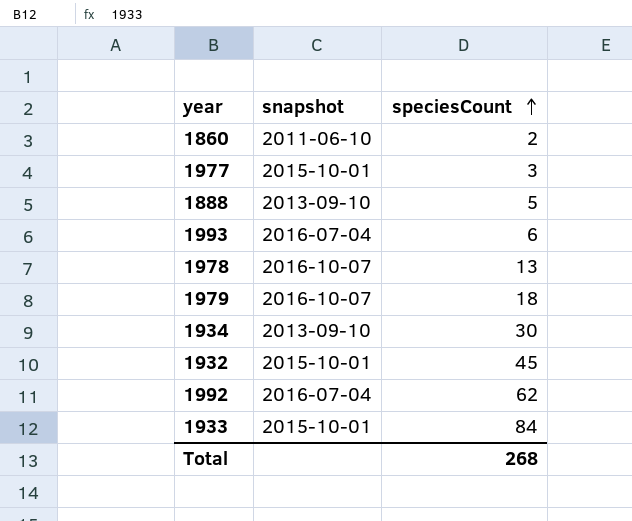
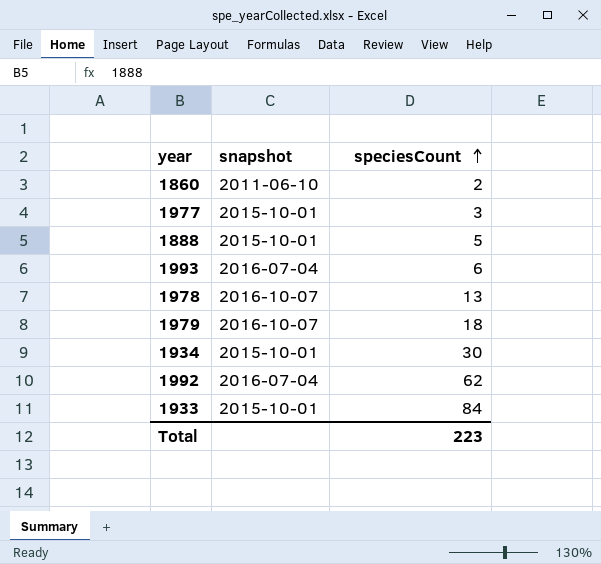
row 1932: 2015-10-01 | 45 -> none
1888 | snapshot: 2013-09-10 -> 2015-10-01
1934 | snapshot: 2013-09-10 -> 2015-10-01
Total | speciesCount: 268 -> 223

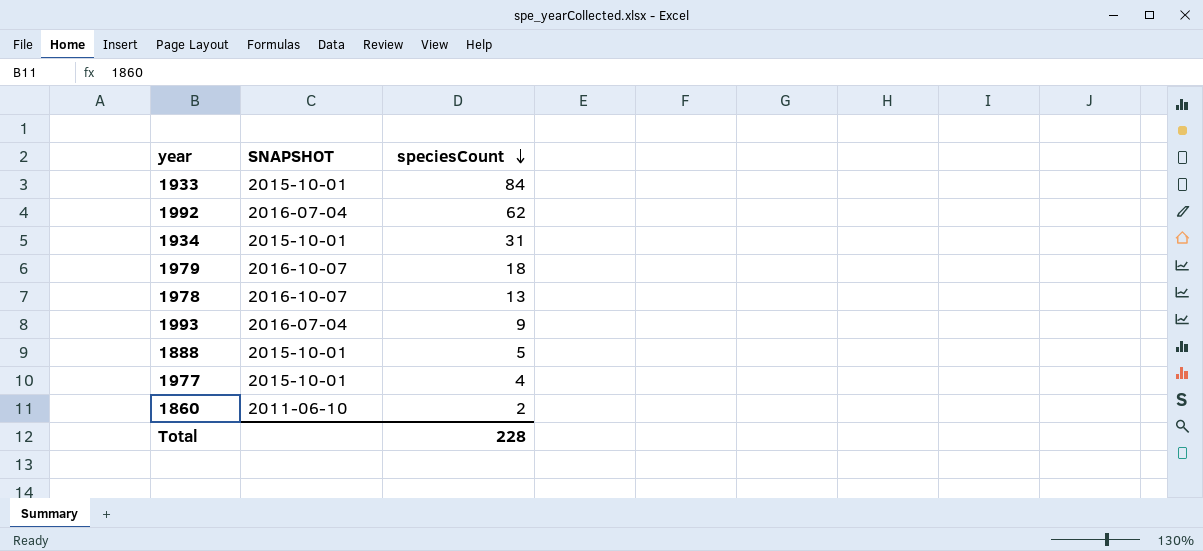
row order: speciesCount ascending -> speciesCount descending
column name: snapshot -> SNAPSHOT
1934 | speciesCount: 30 -> 31
1993 | speciesCount: 6 -> 9
1977 | speciesCount: 3 -> 4
Total | speciesCount: 223 -> 228

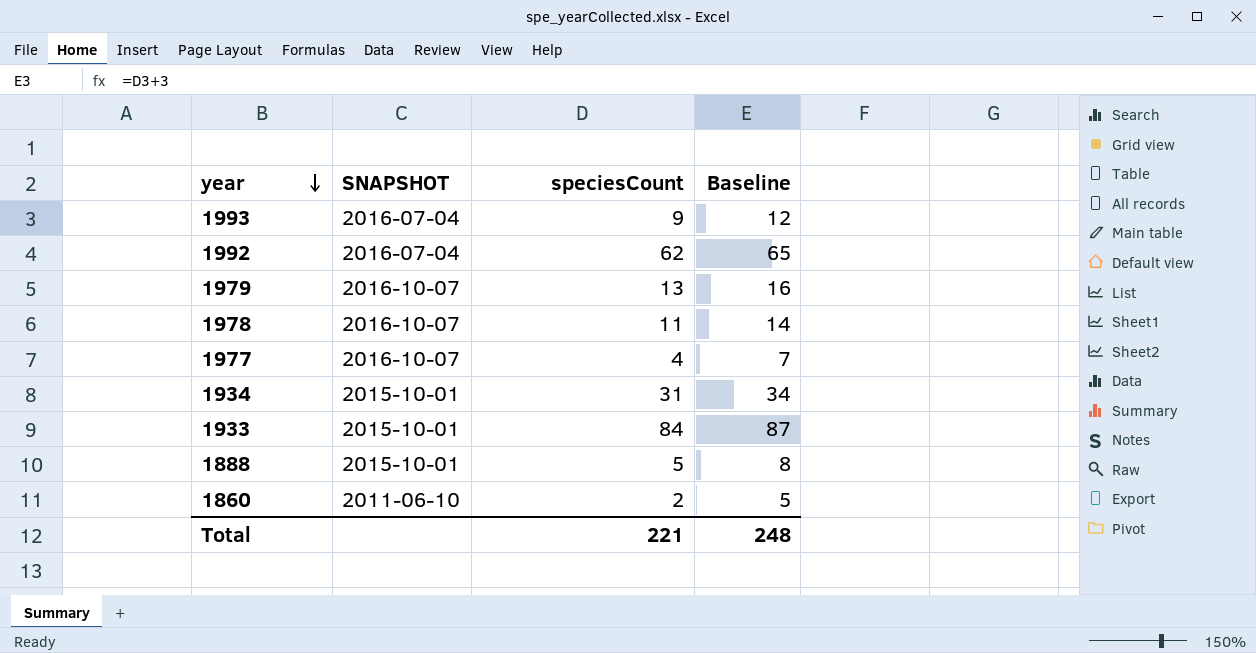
row order: speciesCount descending -> year descending
column Baseline | formula: none -> [speciesCount] + 3
1979 | speciesCount: 18 -> 13
1978 | speciesCount: 13 -> 11
1977 | SNAPSHOT: 2015-10-01 -> 2016-10-07
Total | speciesCount: 228 -> 221

